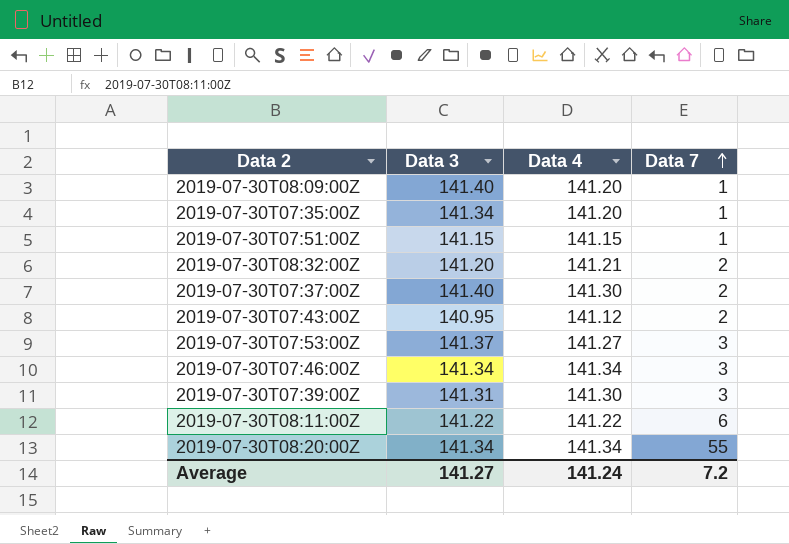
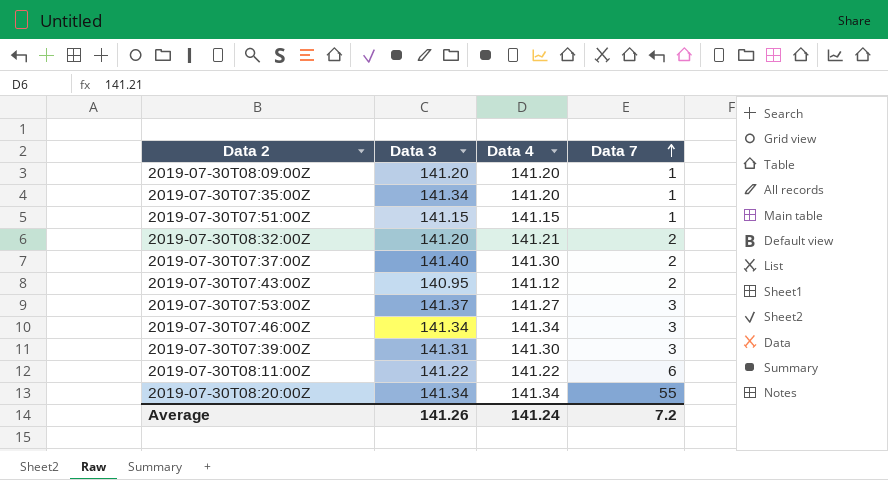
2019-07-30T08:09:00Z | Data 3: 141.40 -> 141.20
Average | Data 3: 141.27 -> 141.26

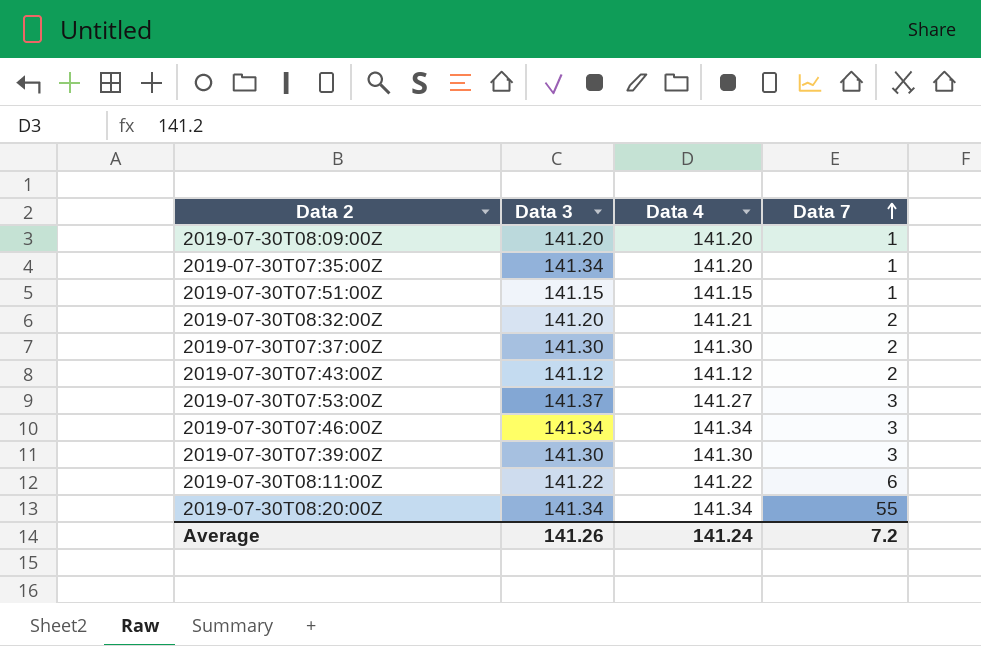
2019-07-30T07:37:00Z | Data 3: 141.40 -> 141.30
2019-07-30T07:43:00Z | Data 3: 140.95 -> 141.12
2019-07-30T07:39:00Z | Data 3: 141.31 -> 141.30

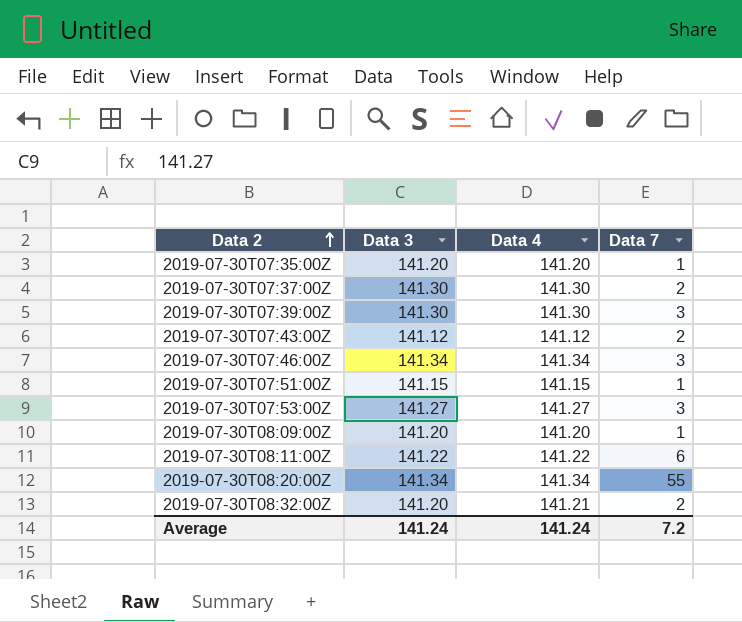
row order: Data 7 ascending -> Data 2 ascending
2019-07-30T07:35:00Z | Data 3: 141.34 -> 141.20
2019-07-30T07:53:00Z | Data 3: 141.37 -> 141.27
Average | Data 3: 141.26 -> 141.24

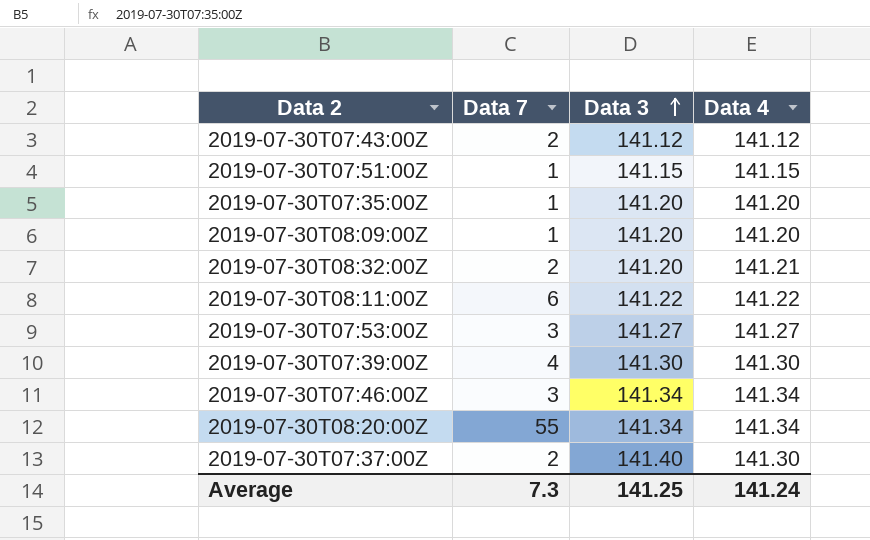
row order: Data 2 ascending -> Data 3 ascending
column Data 7 | position: 4 -> 2
2019-07-30T07:39:00Z | Data 7: 3 -> 4
2019-07-30T07:37:00Z | Data 3: 141.30 -> 141.40
Average | Data 7: 7.2 -> 7.3
Average | Data 3: 141.24 -> 141.25

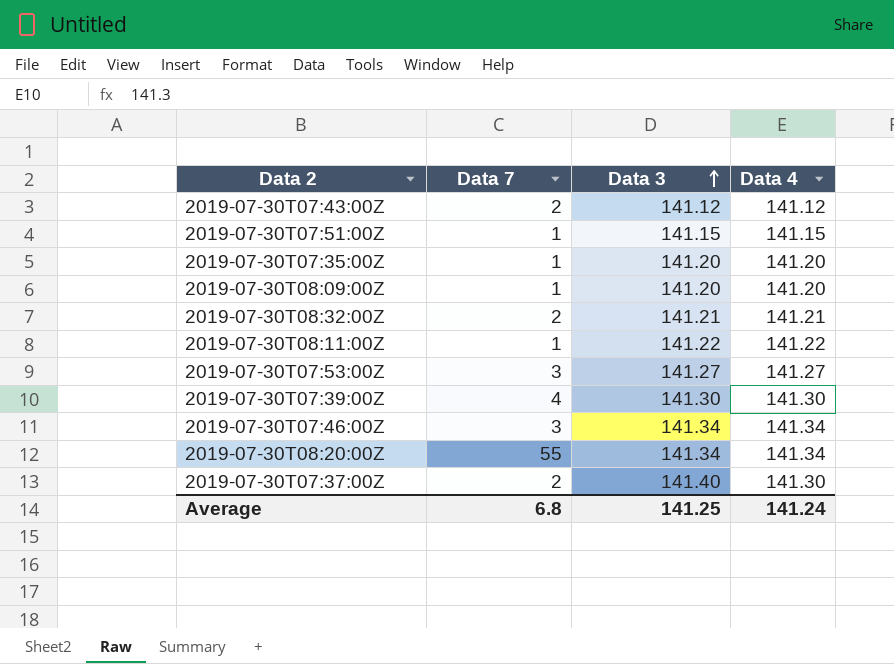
2019-07-30T08:32:00Z | Data 3: 141.20 -> 141.21
2019-07-30T08:11:00Z | Data 7: 6 -> 1
Average | Data 7: 7.3 -> 6.8

